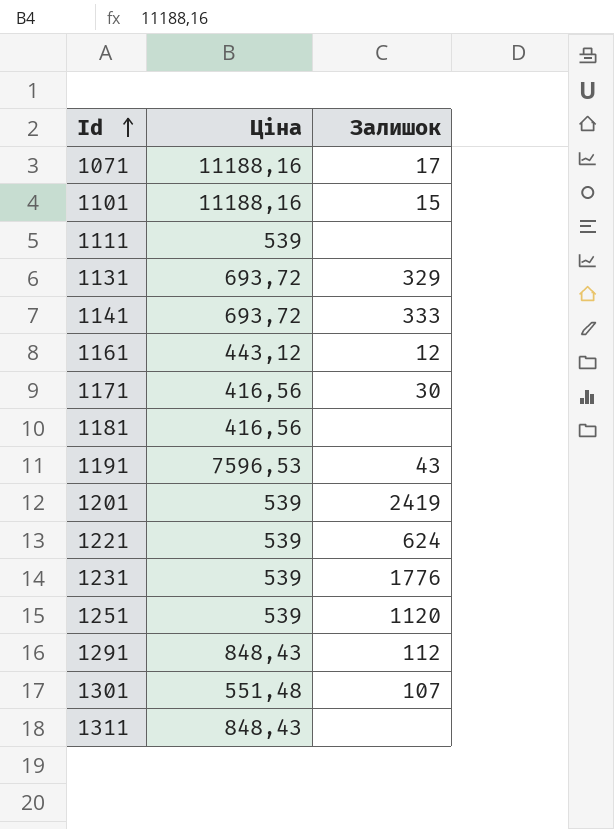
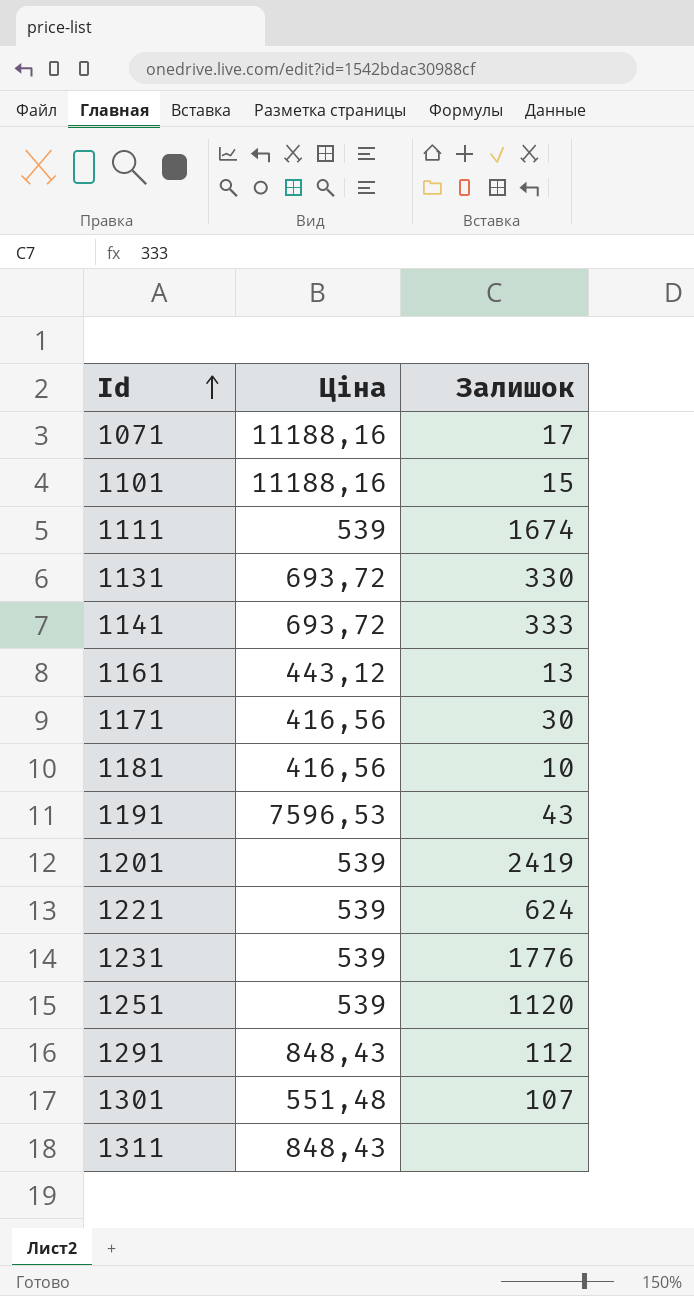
1111 | Залишок: none -> 1674
1131 | Залишок: 329 -> 330
1161 | Залишок: 12 -> 13
1181 | Залишок: none -> 10

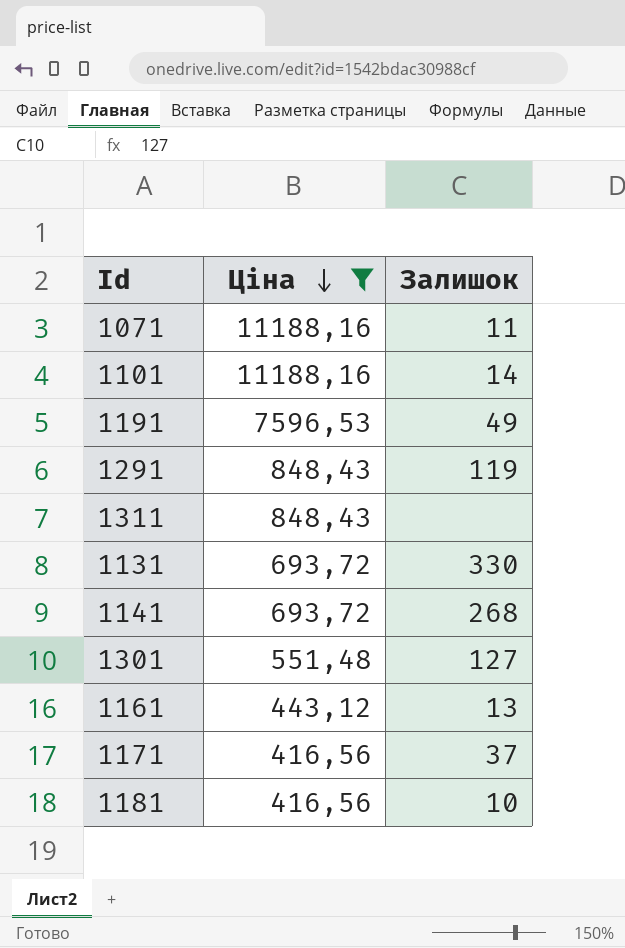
filter: none -> Ціна != 539
row order: Id ascending -> Ціна descending
1071 | Залишок: 17 -> 11
1101 | Залишок: 15 -> 14
1191 | Залишок: 43 -> 49
1291 | Залишок: 112 -> 119
1141 | Залишок: 333 -> 268
1301 | Залишок: 107 -> 127
1171 | Залишок: 30 -> 37

